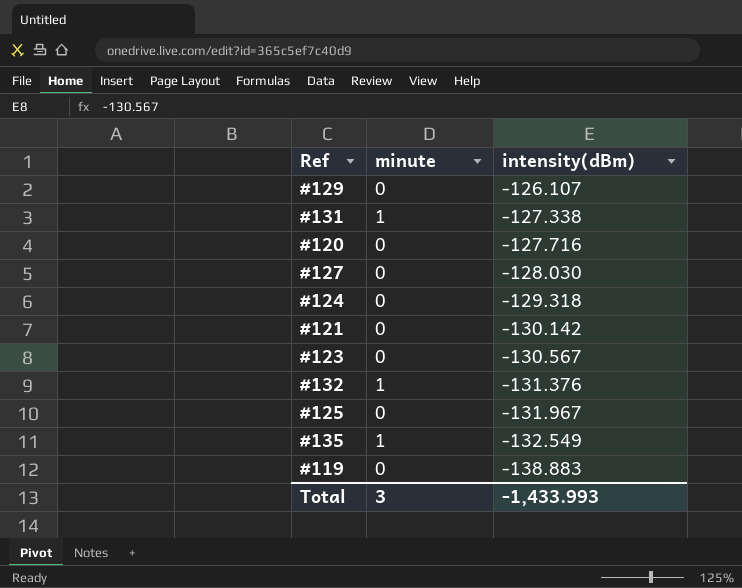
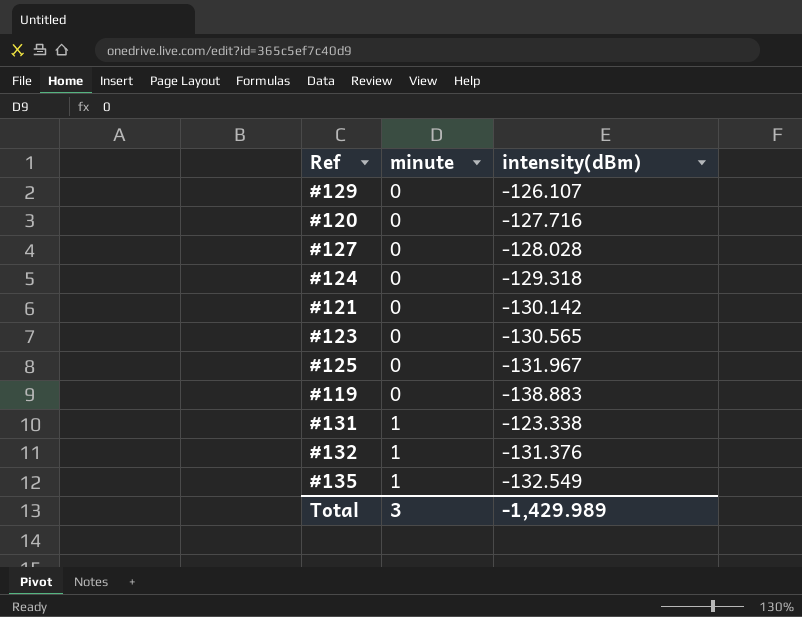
row order: intensity(dBm) descending -> minute ascending
#127 | intensity(dBm): -128.030 -> -128.028
#123 | intensity(dBm): -130.567 -> -130.565
#131 | intensity(dBm): -127.338 -> -123.338
Total | intensity(dBm): -1,433.993 -> -1,429.989

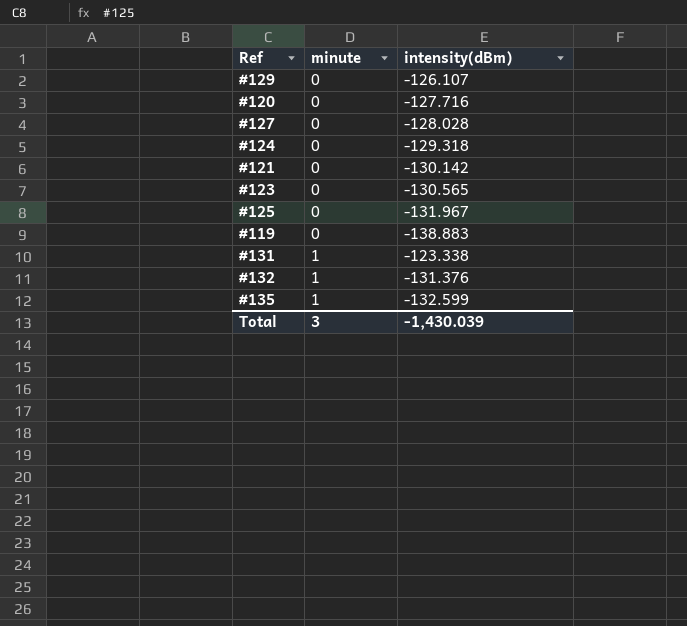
#135 | intensity(dBm): -132.549 -> -132.599
Total | intensity(dBm): -1,429.989 -> -1,430.039

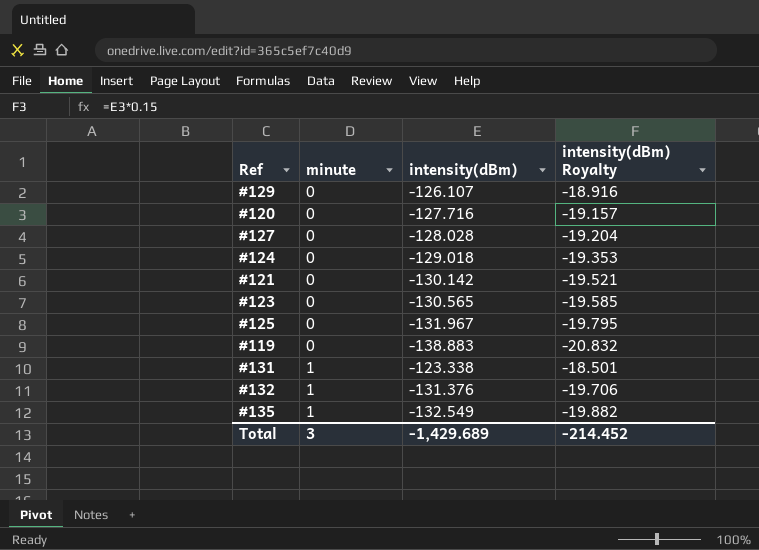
column intensity(dBm) Royalty | formula: none -> [intensity(dBm)] * 0.15
#124 | intensity(dBm): -129.318 -> -129.018
#135 | intensity(dBm): -132.599 -> -132.549
Total | intensity(dBm): -1,430.039 -> -1,429.689

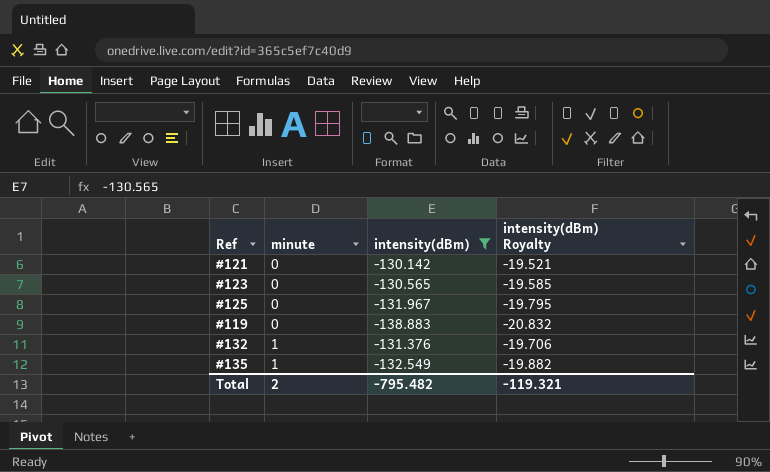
filter: none -> intensity(dBm) <= -130.142
Total | minute: 3 -> 2
Total | intensity(dBm): -1,429.689 -> -795.482
Total | intensity(dBm) Royalty: -214.452 -> -119.321

